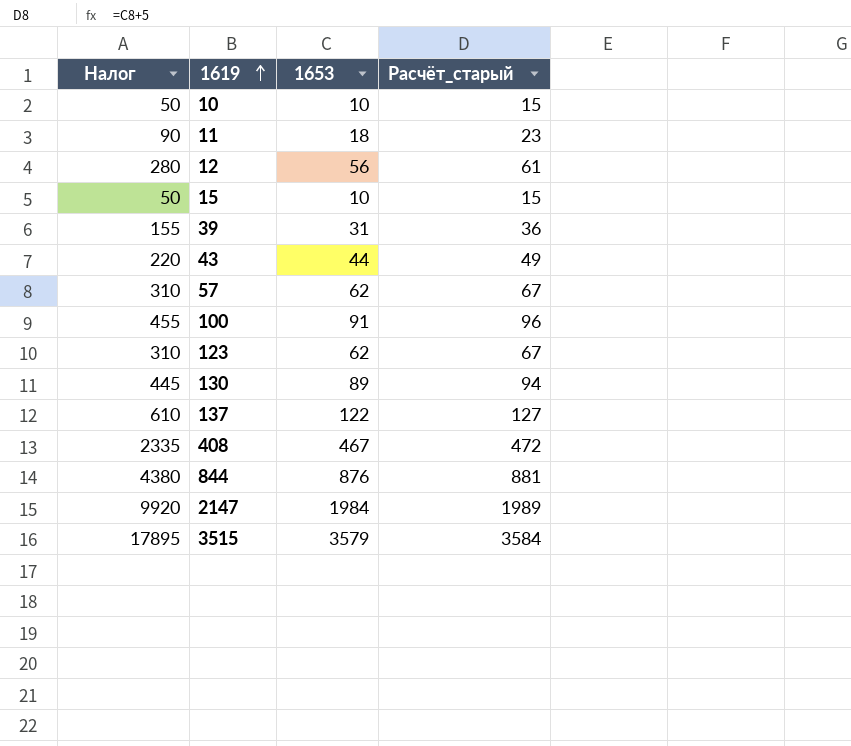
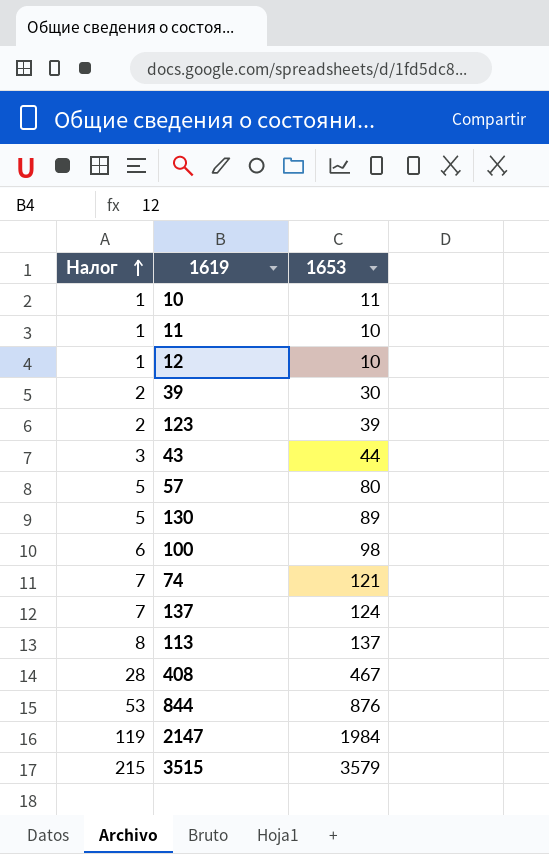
row order: 1619 ascending -> Налог ascending
column Расчёт_старый | formula: [1653] + 5 -> none
column Налог | formula: [1653] * 5 -> [1653] * 0,06
row 15: 50 | 10 | 15 -> none
10 | 1653: 10 -> 11
11 | 1653: 18 -> 10
12 | 1653: 56 -> 10
39 | 1653: 31 -> 30
123 | 1653: 62 -> 39
57 | 1653: 62 -> 80
100 | 1653: 91 -> 98
row 74: none -> 7 | 121
137 | 1653: 122 -> 124
row 113: none -> 8 | 137

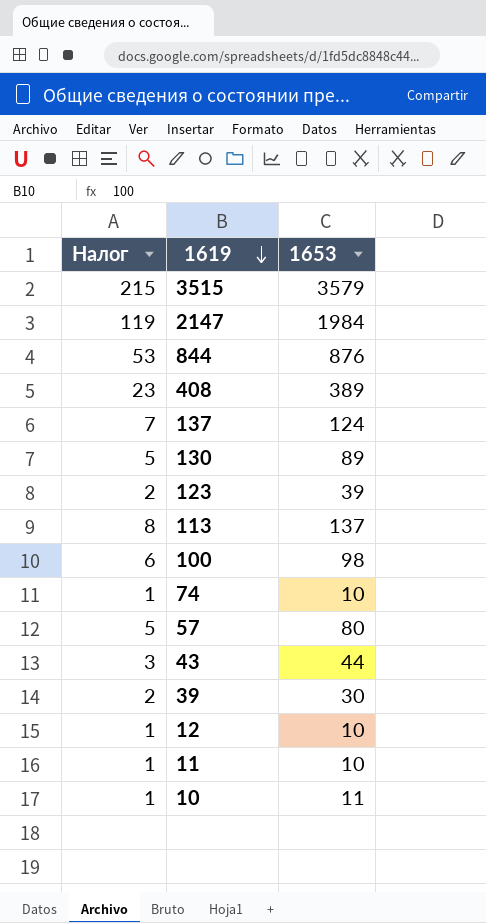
row order: Налог ascending -> 1619 descending
408 | Налог: 28 -> 23
408 | 1653: 467 -> 389
74 | Налог: 7 -> 1
74 | 1653: 121 -> 10

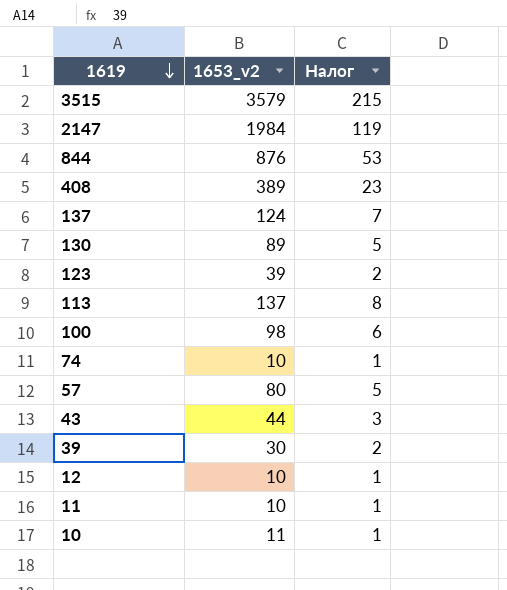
column name: 1653 -> 1653_v2
column Налог | position: 1 -> 3

